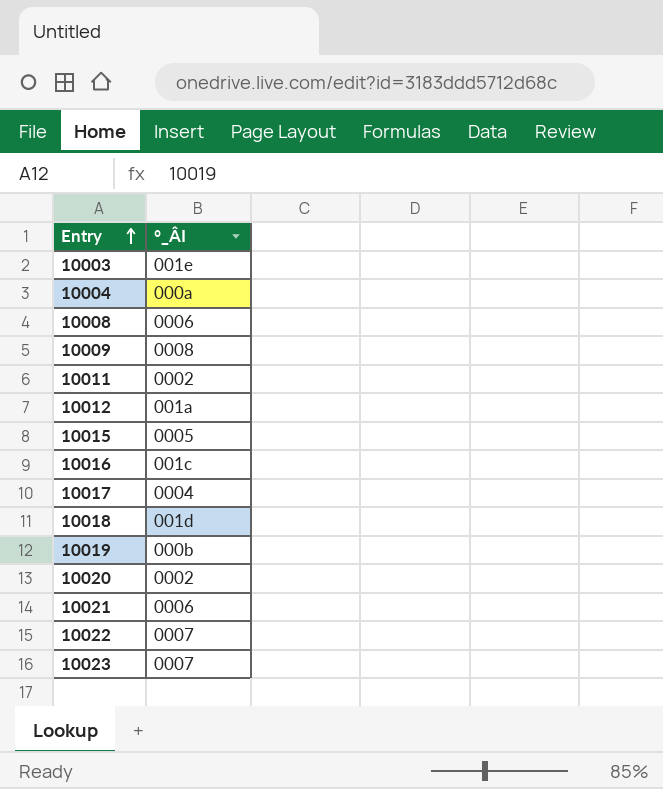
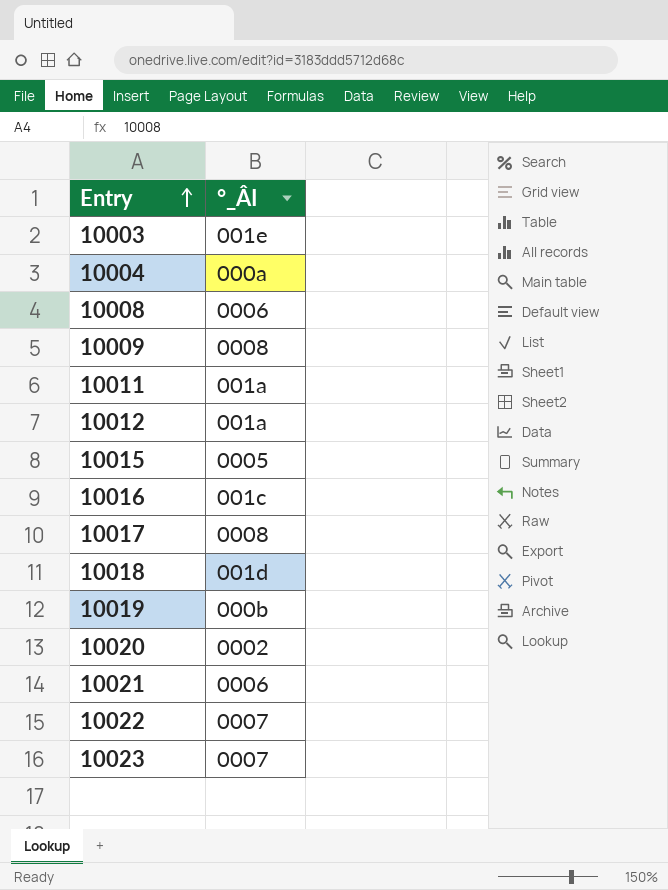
10011 | °_ÂI: 0002 -> 001a
10017 | °_ÂI: 0004 -> 0008

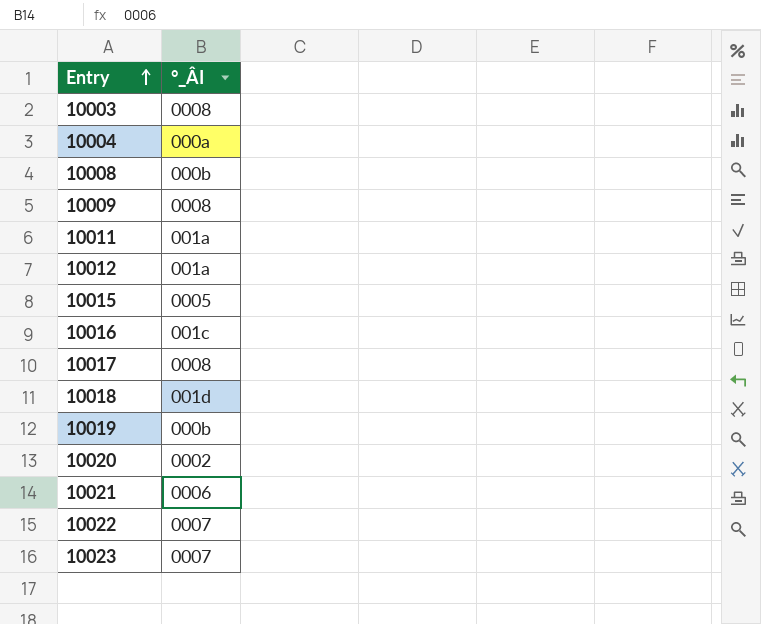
10003 | °_ÂI: 001e -> 0008
10008 | °_ÂI: 0006 -> 000b

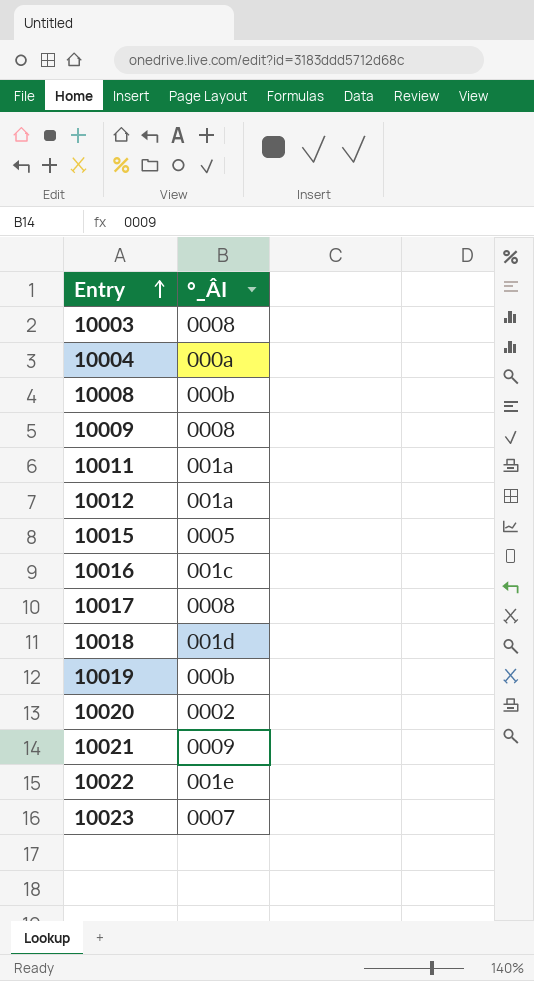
10021 | °_ÂI: 0006 -> 0009
10022 | °_ÂI: 0007 -> 001e

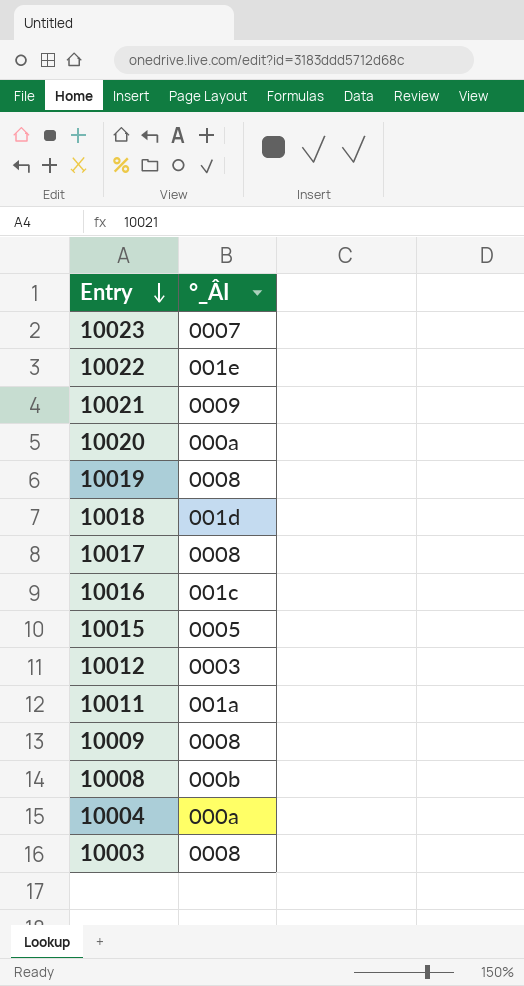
row order: Entry ascending -> Entry descending
10020 | °_ÂI: 0002 -> 000a
10019 | °_ÂI: 000b -> 0008
10012 | °_ÂI: 001a -> 0003

